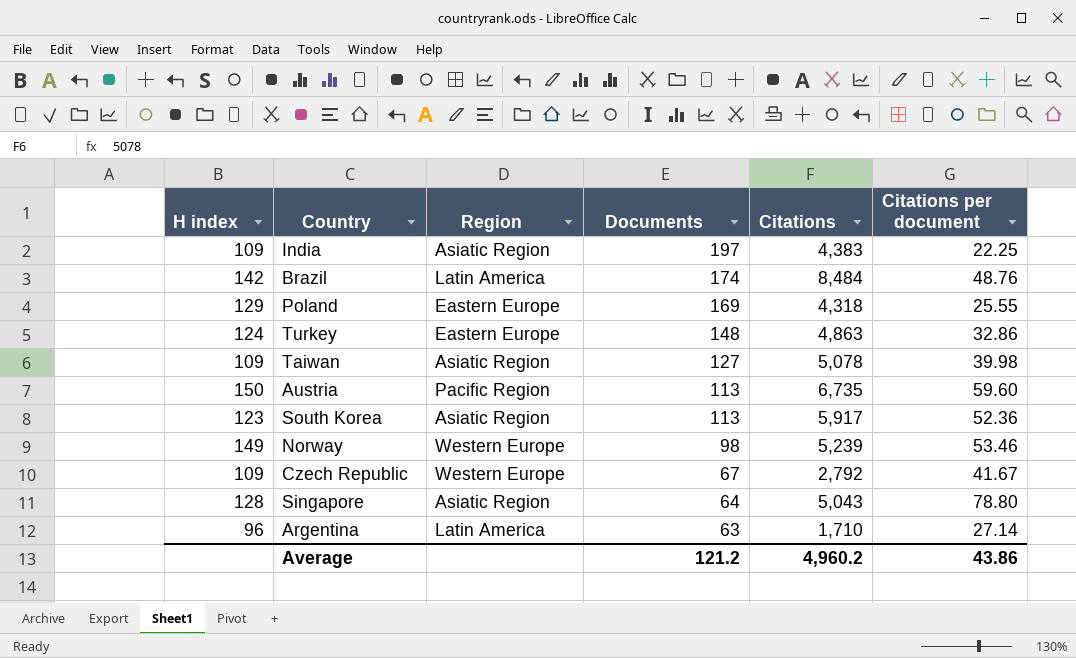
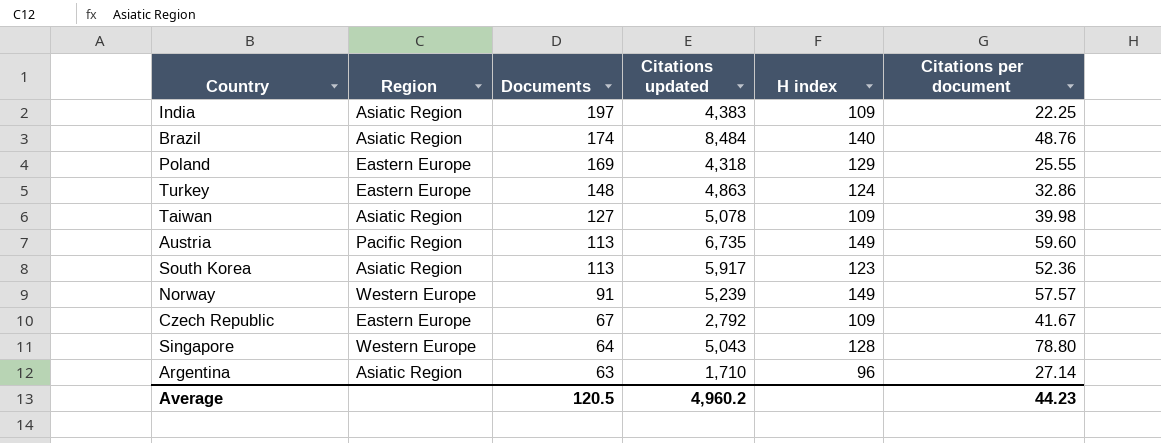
column name: Citations -> Citations updated
column H index | position: 1 -> 5
Brazil | Region: Latin America -> Asiatic Region
Brazil | H index: 142 -> 140
Austria | H index: 150 -> 149
Norway | Documents: 98 -> 91
Norway | Citations per document: 53.46 -> 57.57
Czech Republic | Region: Western Europe -> Eastern Europe
Singapore | Region: Asiatic Region -> Western Europe
Argentina | Region: Latin America -> Asiatic Region
Average | Documents: 121.2 -> 120.5
Average | Citations per document: 43.86 -> 44.23

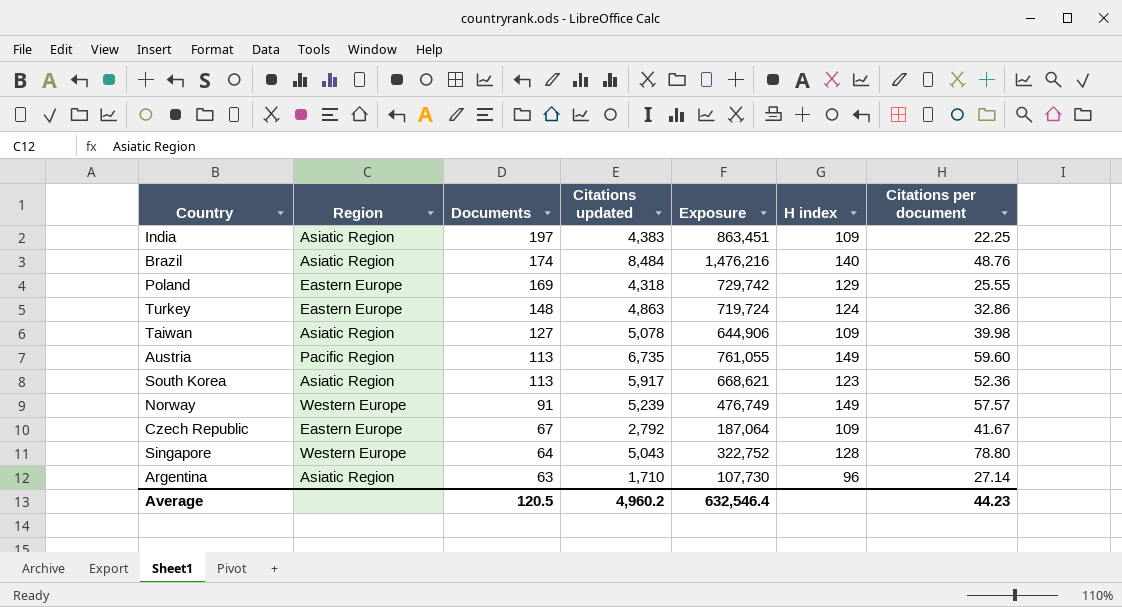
column Exposure | formula: none -> [Documents] * [Citations updated]

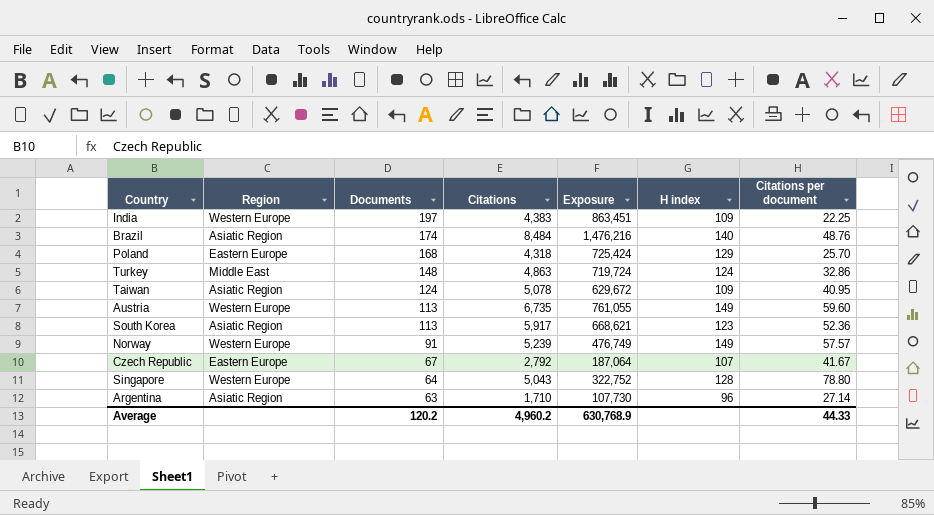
column name: Citations updated -> Citations
India | Region: Asiatic Region -> Western Europe
Poland | Documents: 169 -> 168
Poland | Exposure: 729,742 -> 725,424
Poland | Citations per document: 25.55 -> 25.70
Turkey | Region: Eastern Europe -> Middle East
Taiwan | Documents: 127 -> 124
Taiwan | Exposure: 644,906 -> 629,672
Taiwan | Citations per document: 39.98 -> 40.95
Austria | Region: Pacific Region -> Western Europe
Czech Republic | H index: 109 -> 107
Average | Documents: 120.5 -> 120.2
Average | Exposure: 632,546.4 -> 630,768.9
Average | Citations per document: 44.23 -> 44.33

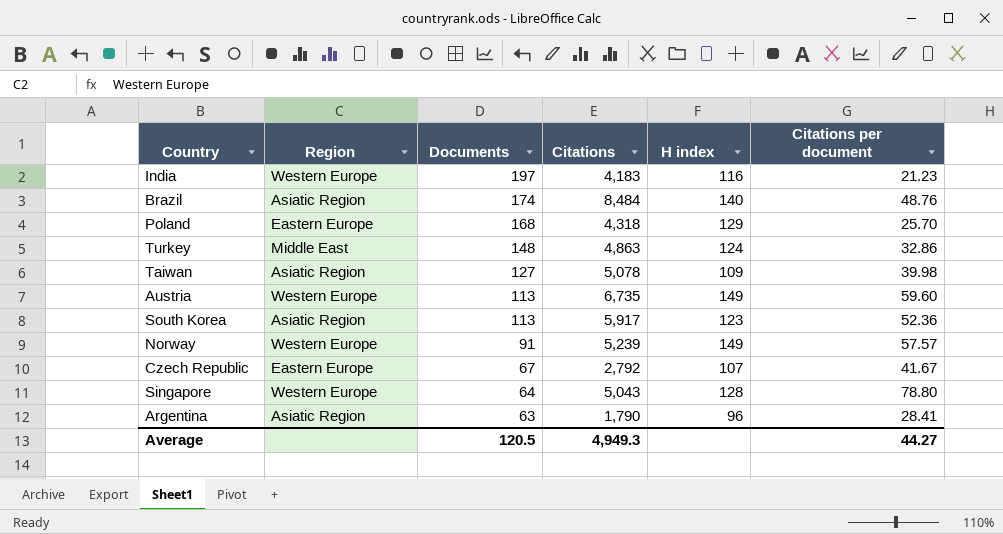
column Exposure | formula: [Documents] * [Citations] -> none
India | Citations: 4,383 -> 4,183
India | H index: 109 -> 116
India | Citations per document: 22.25 -> 21.23
Taiwan | Documents: 124 -> 127
Taiwan | Citations per document: 40.95 -> 39.98
Argentina | Citations: 1,710 -> 1,790
Argentina | Citations per document: 27.14 -> 28.41
Average | Documents: 120.2 -> 120.5
Average | Citations: 4,960.2 -> 4,949.3
Average | Citations per document: 44.33 -> 44.27

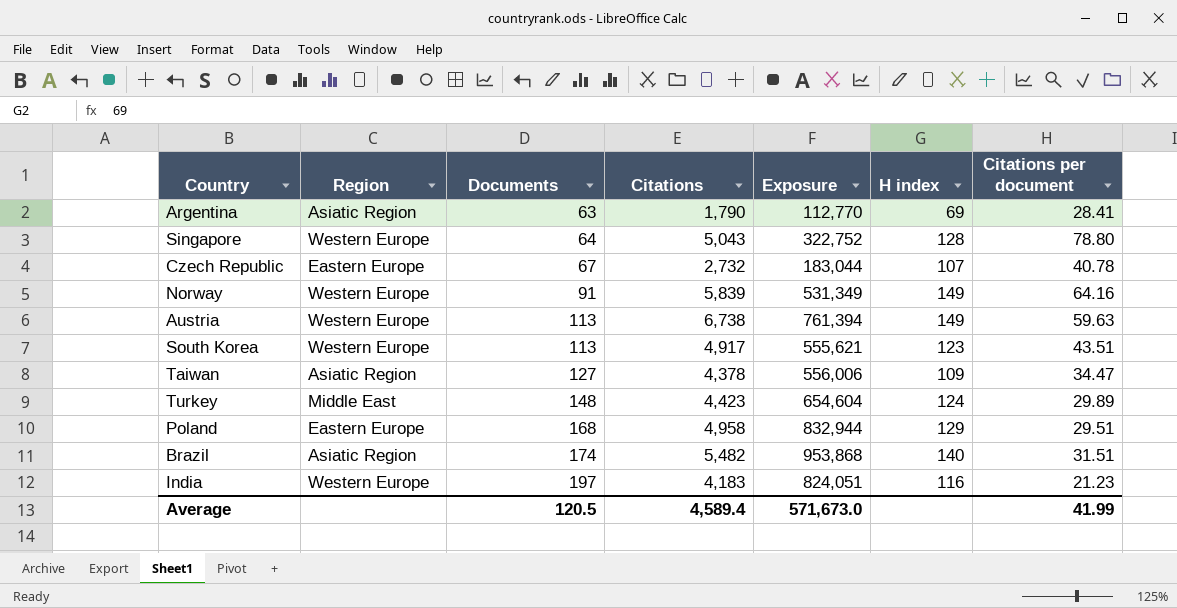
row order: Documents descending -> Documents ascending
column Exposure | formula: none -> [Documents] * [Citations]
Argentina | H index: 96 -> 69
Czech Republic | Citations: 2,792 -> 2,732
Czech Republic | Citations per document: 41.67 -> 40.78
Norway | Citations: 5,239 -> 5,839
Norway | Citations per document: 57.57 -> 64.16
Austria | Citations: 6,735 -> 6,738
Austria | Citations per document: 59.60 -> 59.63
South Korea | Region: Asiatic Region -> Western Europe
South Korea | Citations: 5,917 -> 4,917
South Korea | Citations per document: 52.36 -> 43.51
Taiwan | Citations: 5,078 -> 4,378
Taiwan | Citations per document: 39.98 -> 34.47
Turkey | Citations: 4,863 -> 4,423
Turkey | Citations per document: 32.86 -> 29.89
Poland | Citations: 4,318 -> 4,958
Poland | Citations per document: 25.70 -> 29.51
Brazil | Citations: 8,484 -> 5,482
Brazil | Citations per document: 48.76 -> 31.51
Average | Citations: 4,949.3 -> 4,589.4
Average | Citations per document: 44.27 -> 41.99

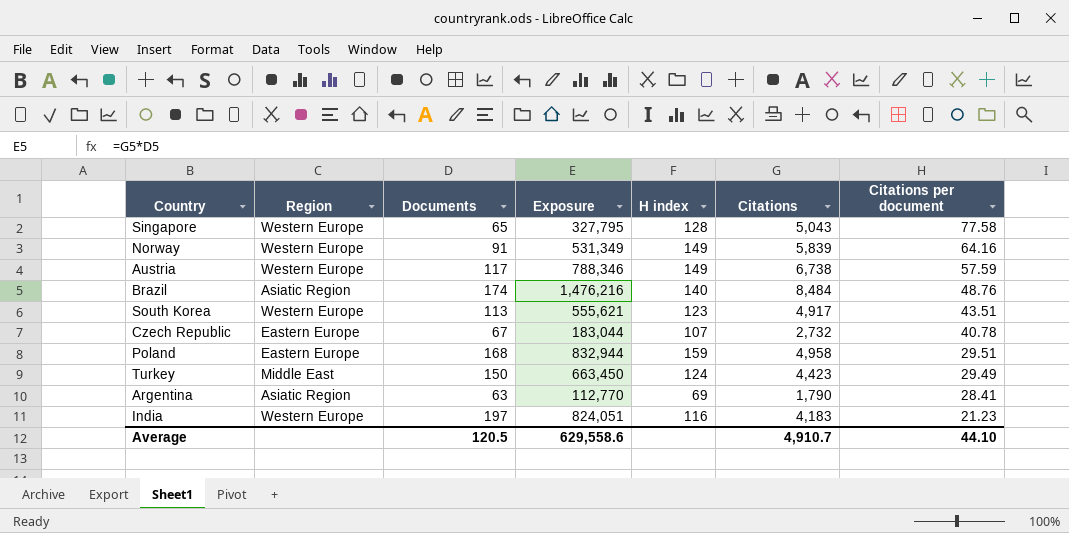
row order: Documents ascending -> Citations per document descending
column Citations | position: 4 -> 6
row Taiwan: Asiatic Region | 127 | 4,378 | 556,006 | 109 | 34.47 -> none
Singapore | Documents: 64 -> 65
Singapore | Exposure: 322,752 -> 327,795
Singapore | Citations per document: 78.80 -> 77.58
Austria | Documents: 113 -> 117
Austria | Exposure: 761,394 -> 788,346
Austria | Citations per document: 59.63 -> 57.59
Brazil | Exposure: 953,868 -> 1,476,216
Brazil | Citations: 5,482 -> 8,484
Brazil | Citations per document: 31.51 -> 48.76
Poland | H index: 129 -> 159
Turkey | Documents: 148 -> 150
Turkey | Exposure: 654,604 -> 663,450
Turkey | Citations per document: 29.89 -> 29.49
Average | Exposure: 571,673.0 -> 629,558.6
Average | Citations: 4,589.4 -> 4,910.7
Average | Citations per document: 41.99 -> 44.10

